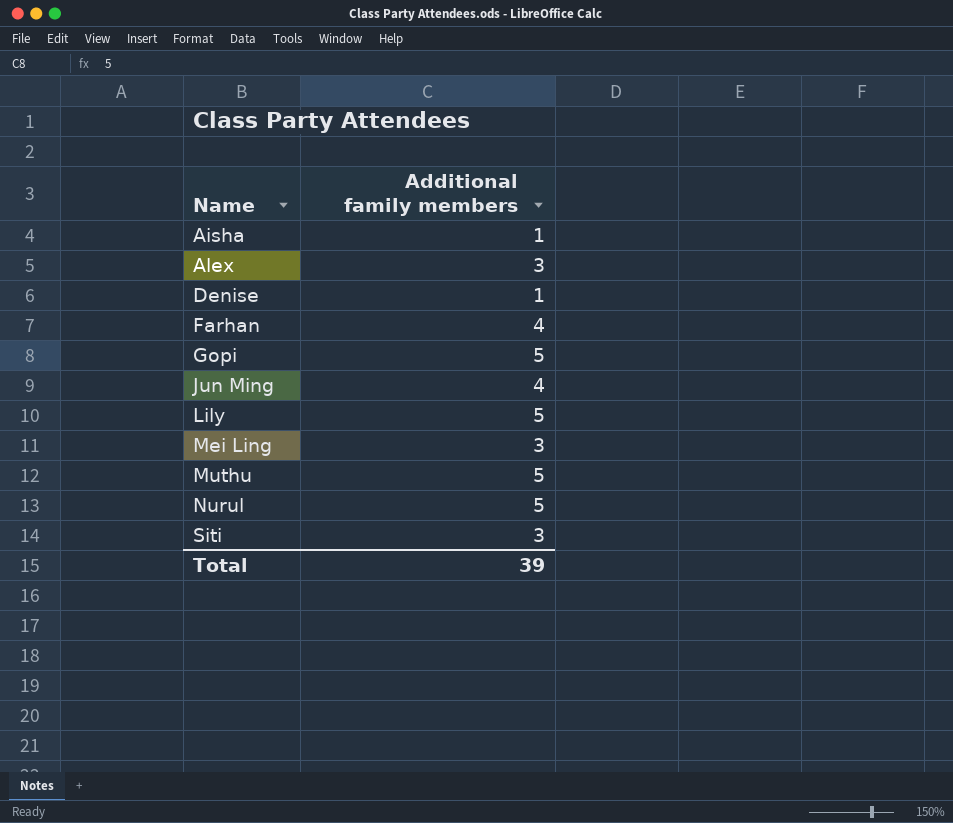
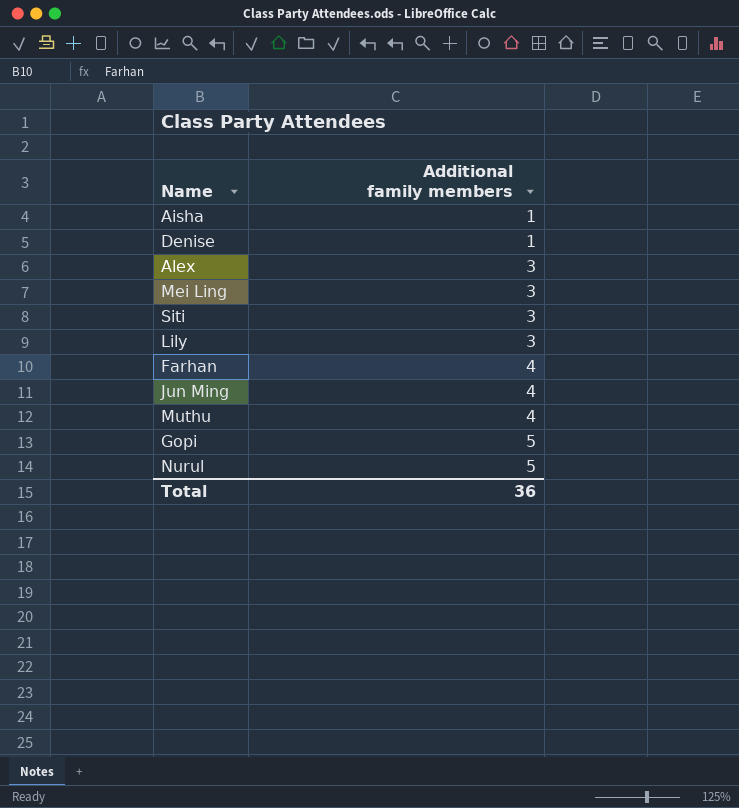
row order: Name ascending -> Additional family members ascending
Lily | Additional family members: 5 -> 3
Muthu | Additional family members: 5 -> 4
Total | Additional family members: 39 -> 36

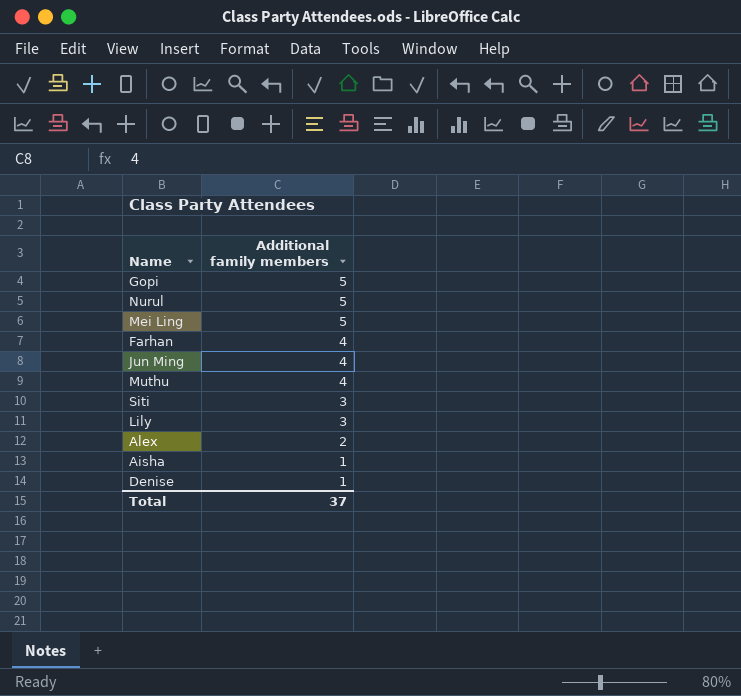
row order: Additional family members ascending -> Additional family members descending
Mei Ling | Additional family members: 3 -> 5
Alex | Additional family members: 3 -> 2
Total | Additional family members: 36 -> 37

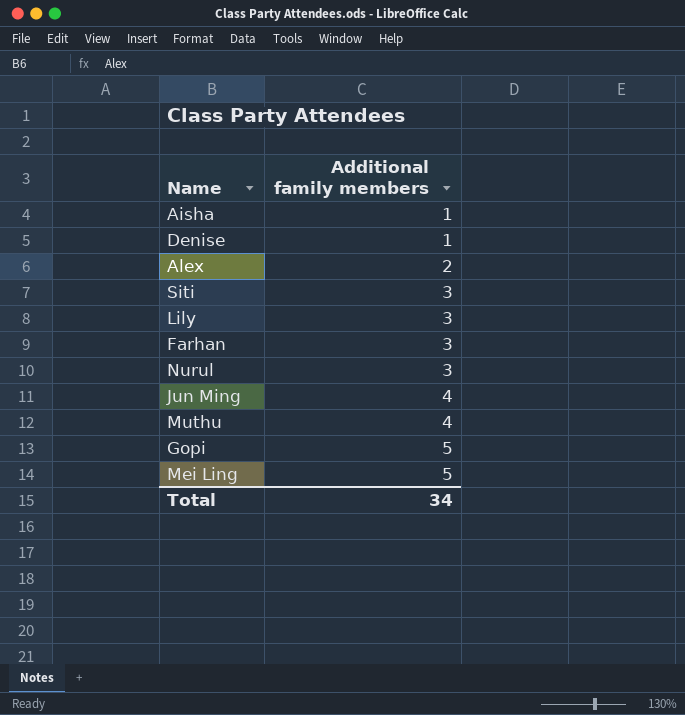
row order: Additional family members descending -> Additional family members ascending
Farhan | Additional family members: 4 -> 3
Nurul | Additional family members: 5 -> 3
Total | Additional family members: 37 -> 34

